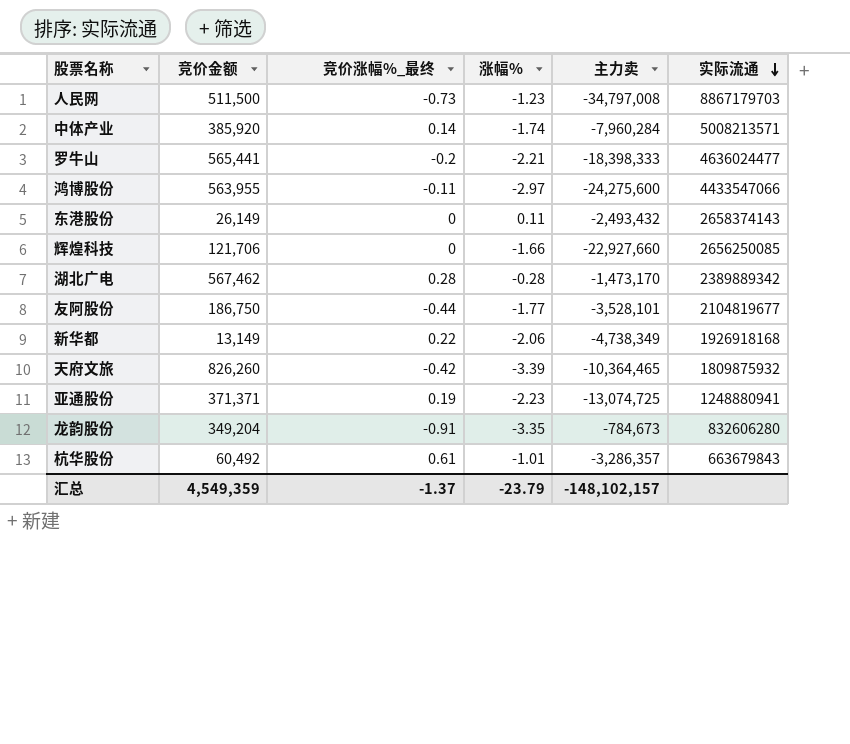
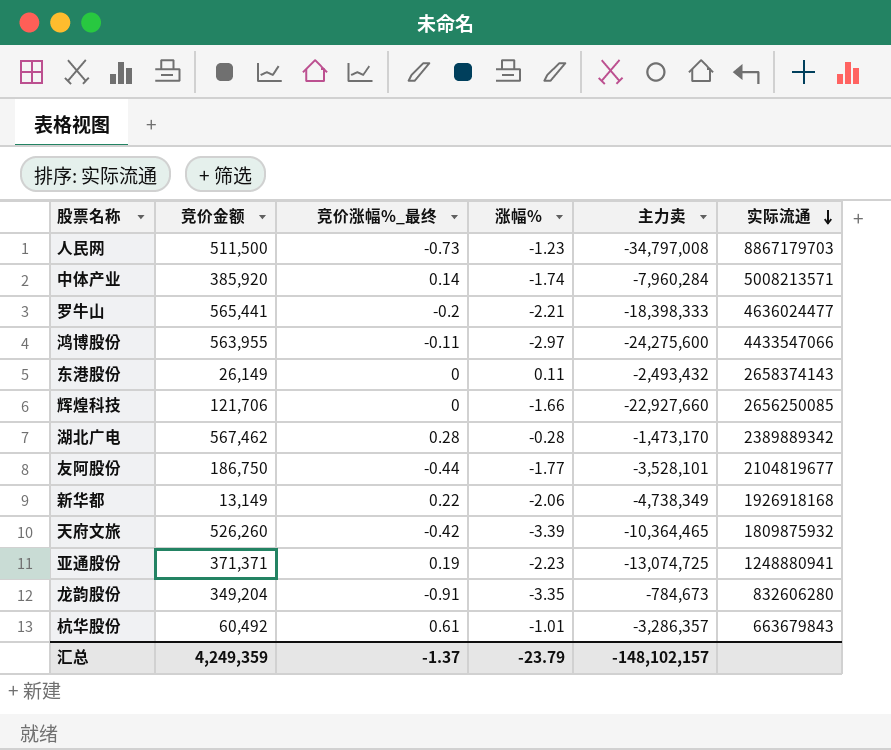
天府文旅 | 竞价金额: 826,260 -> 526,260
汇总 | 竞价金额: 4,549,359 -> 4,249,359

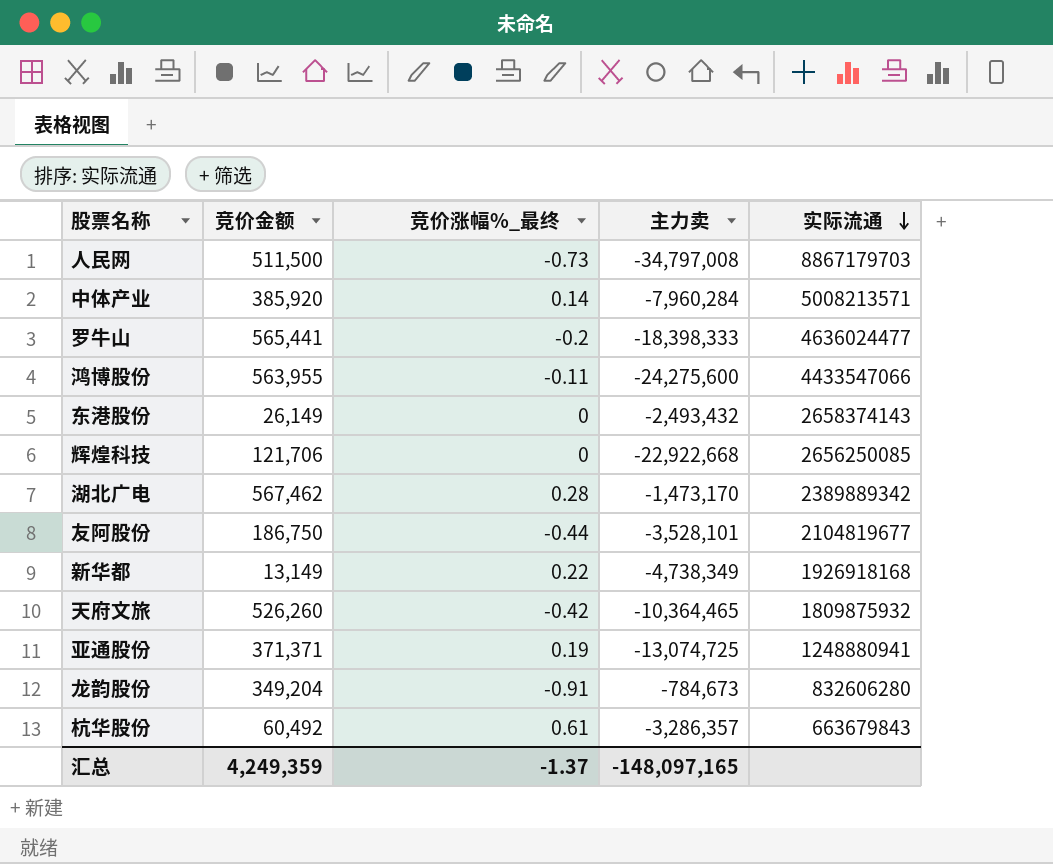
column 涨幅% | position: 4 -> none
辉煌科技 | 主力卖: -22,927,660 -> -22,922,668
汇总 | 主力卖: -148,102,157 -> -148,097,165

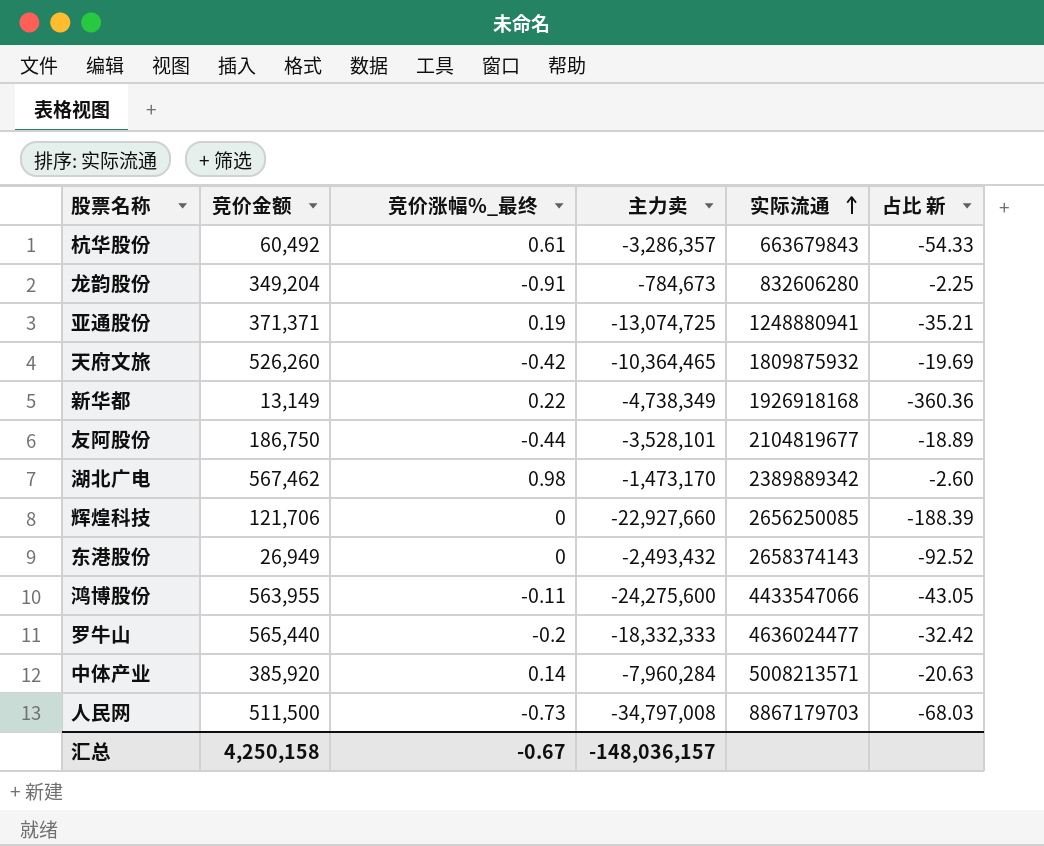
row order: 实际流通 descending -> 实际流通 ascending
column 占比 新 | formula: none -> [主力卖] / [竞价金额]
湖北广电 | 竞价涨幅%_最终: 0.28 -> 0.98
辉煌科技 | 主力卖: -22,922,668 -> -22,927,660
东港股份 | 竞价金额: 26,149 -> 26,949
罗牛山 | 竞价金额: 565,441 -> 565,440
罗牛山 | 主力卖: -18,398,333 -> -18,332,333
汇总 | 竞价金额: 4,249,359 -> 4,250,158
汇总 | 竞价涨幅%_最终: -1.37 -> -0.67
汇总 | 主力卖: -148,097,165 -> -148,036,157

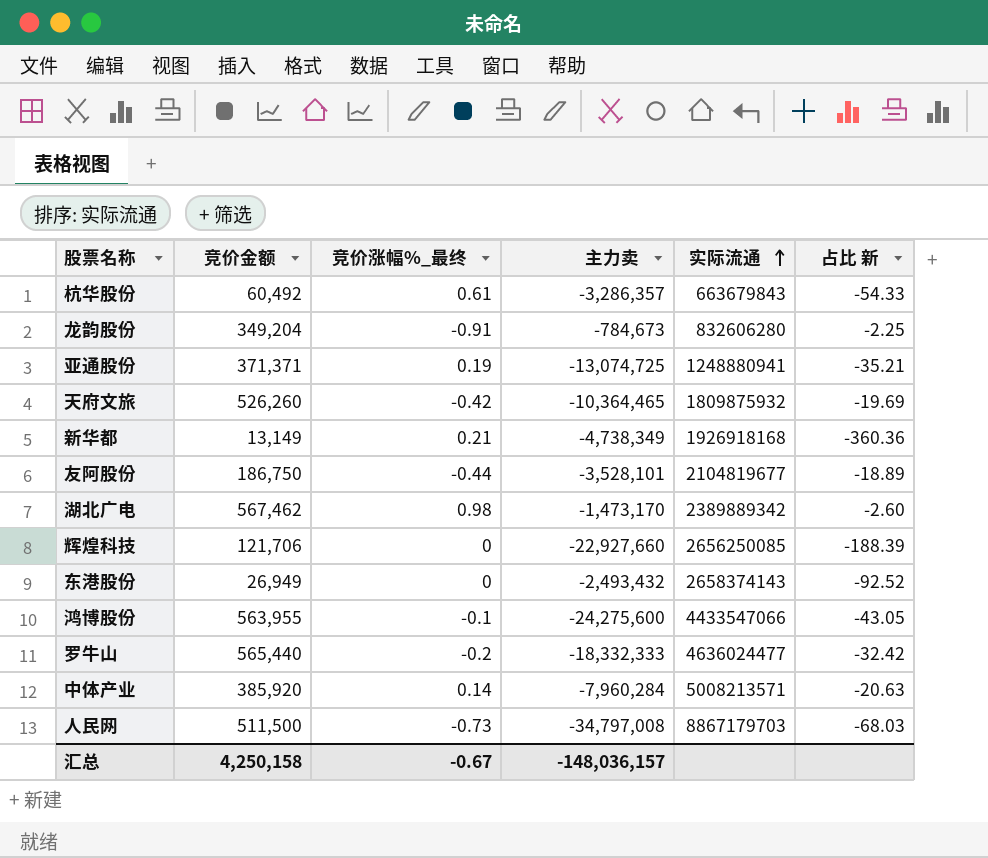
新华都 | 竞价涨幅%_最终: 0.22 -> 0.21
鸿博股份 | 竞价涨幅%_最终: -0.11 -> -0.1

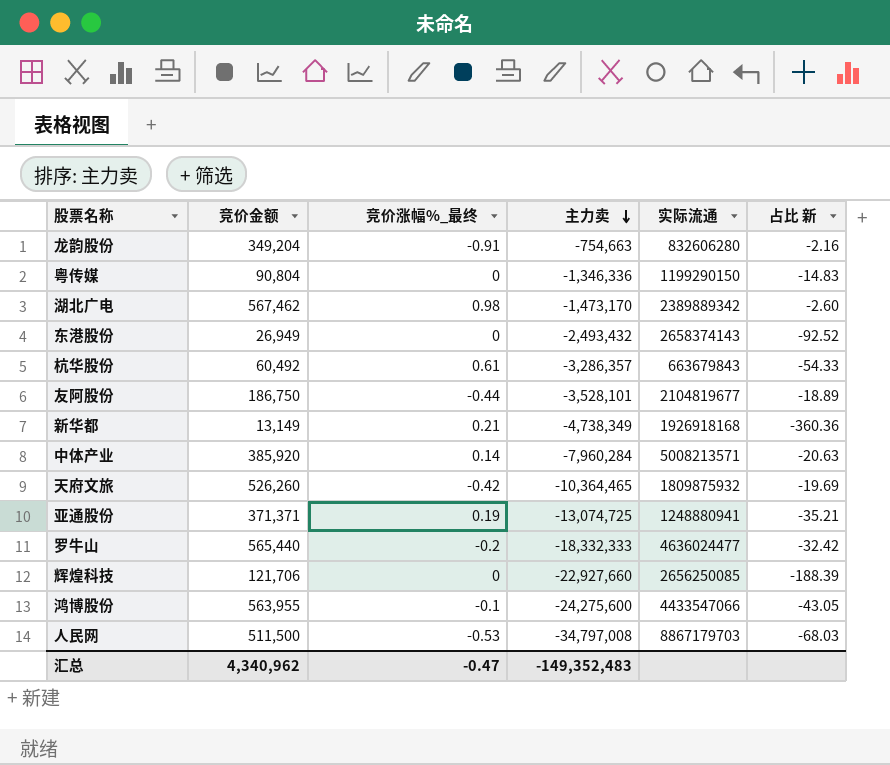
row order: 实际流通 ascending -> 主力卖 descending
龙韵股份 | 主力卖: -784,673 -> -754,663
龙韵股份 | 占比 新: -2.25 -> -2.16
row 粤传媒: none -> 90,804 | 0 | -1,346,336 | 1199290150 | -14.83
人民网 | 竞价涨幅%_最终: -0.73 -> -0.53
汇总 | 竞价金额: 4,250,158 -> 4,340,962
汇总 | 竞价涨幅%_最终: -0.67 -> -0.47
汇总 | 主力卖: -148,036,157 -> -149,352,483

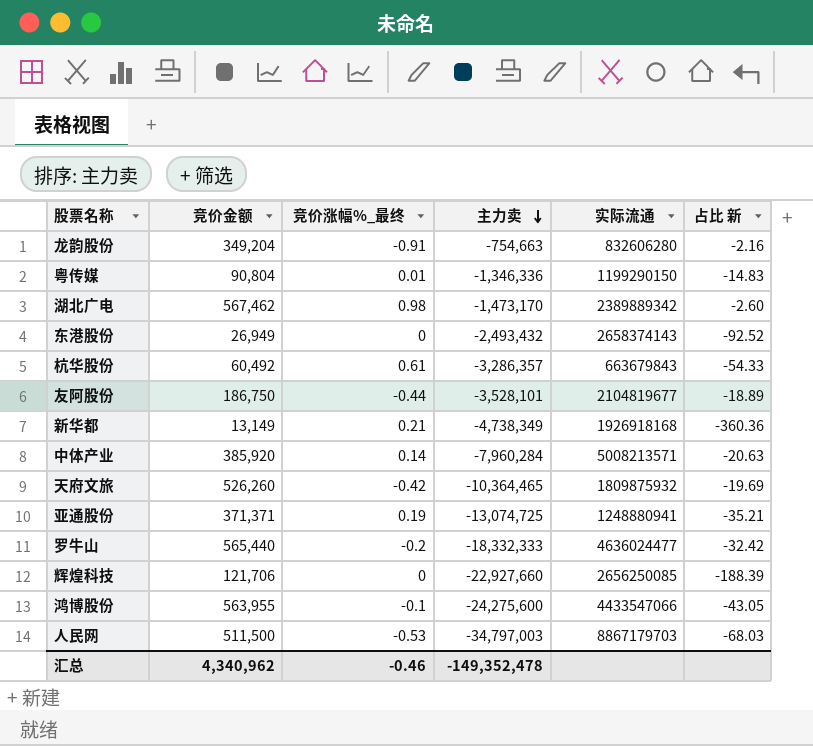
粤传媒 | 竞价涨幅%_最终: 0 -> 0.01
人民网 | 主力卖: -34,797,008 -> -34,797,003
汇总 | 竞价涨幅%_最终: -0.47 -> -0.46
汇总 | 主力卖: -149,352,483 -> -149,352,478

